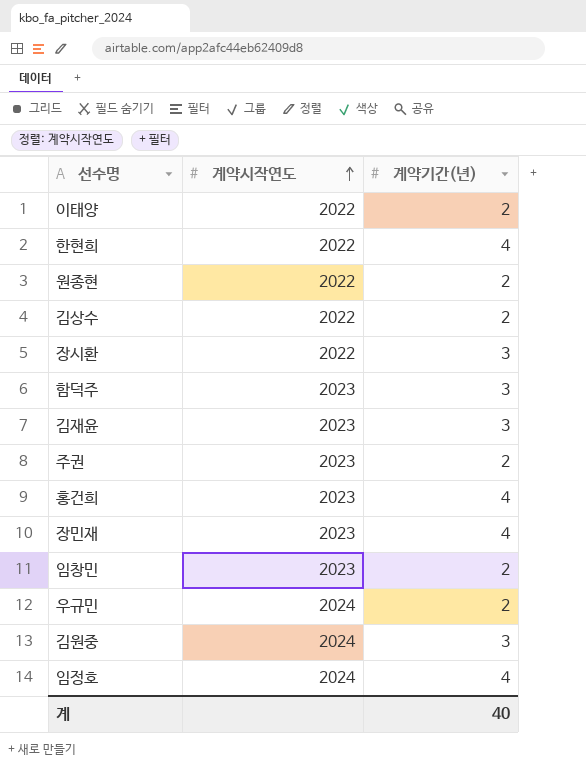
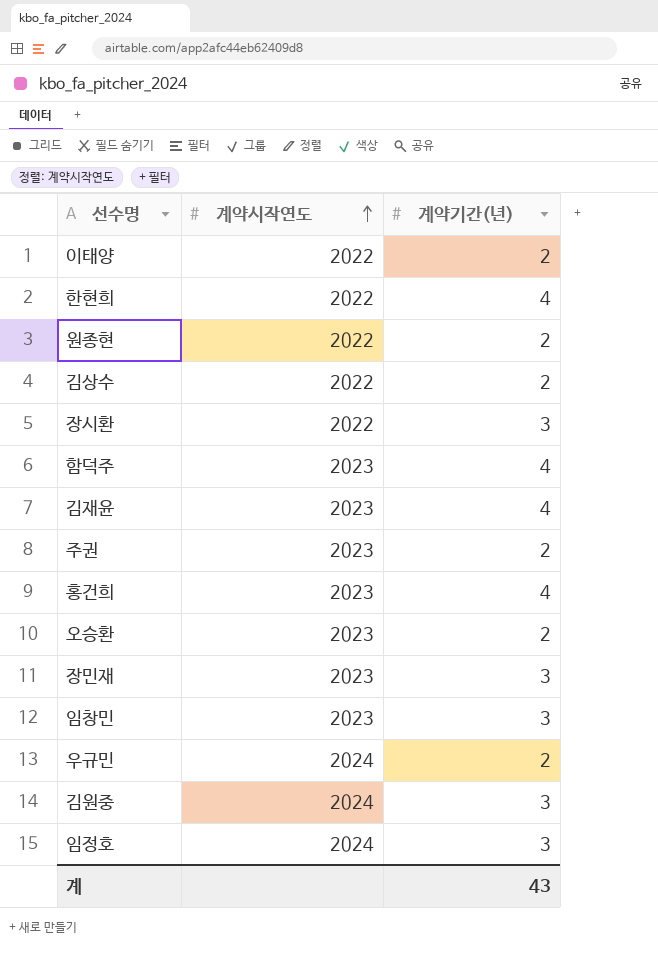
함덕주 | 계약기간(년): 3 -> 4
김재윤 | 계약기간(년): 3 -> 4
row 오승환: none -> 2023 | 2
장민재 | 계약기간(년): 4 -> 3
임창민 | 계약기간(년): 2 -> 3
임정호 | 계약기간(년): 4 -> 3
계 | 계약기간(년): 40 -> 43

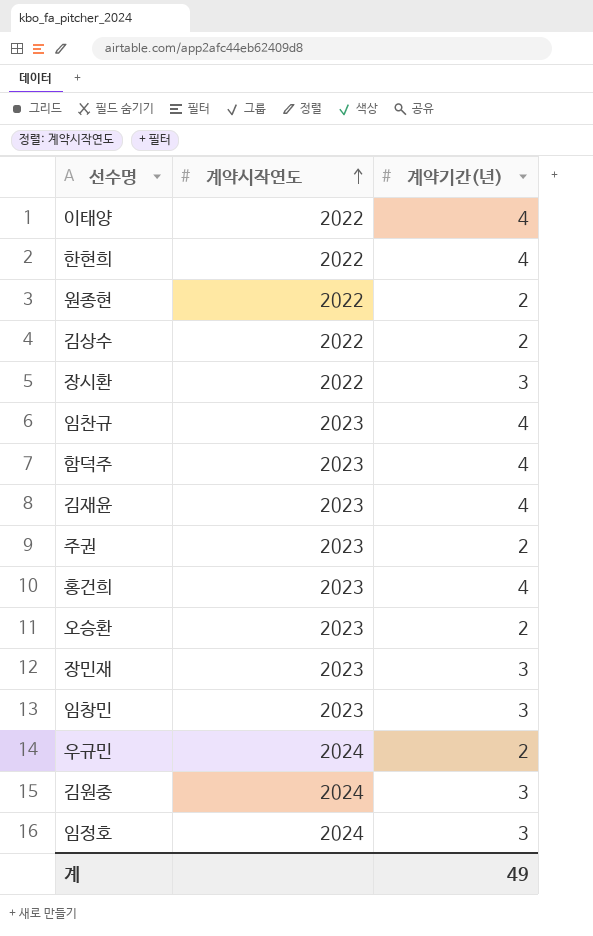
이태양 | 계약기간(년): 2 -> 4
row 임찬규: none -> 2023 | 4
계 | 계약기간(년): 43 -> 49

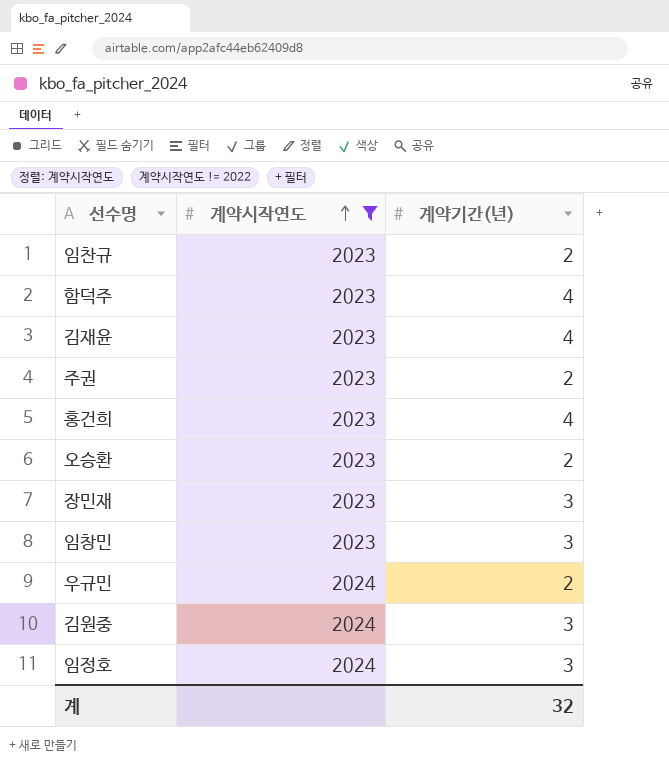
filter: none -> 계약시작연도 != 2022
임찬규 | 계약기간(년): 4 -> 2
계 | 계약기간(년): 49 -> 32

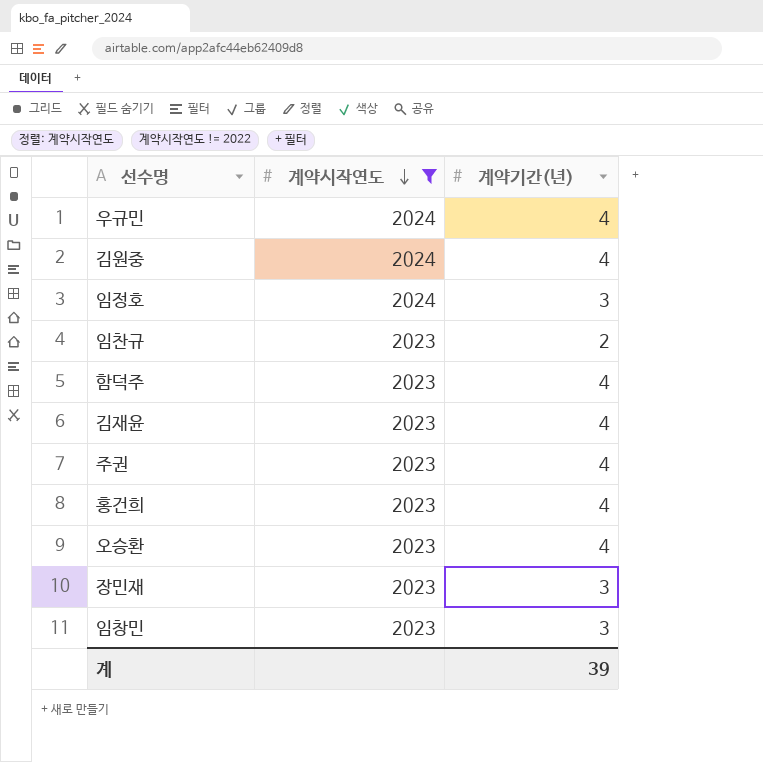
row order: 계약시작연도 ascending -> 계약시작연도 descending
우규민 | 계약기간(년): 2 -> 4
김원중 | 계약기간(년): 3 -> 4
주권 | 계약기간(년): 2 -> 4
오승환 | 계약기간(년): 2 -> 4
계 | 계약기간(년): 32 -> 39

